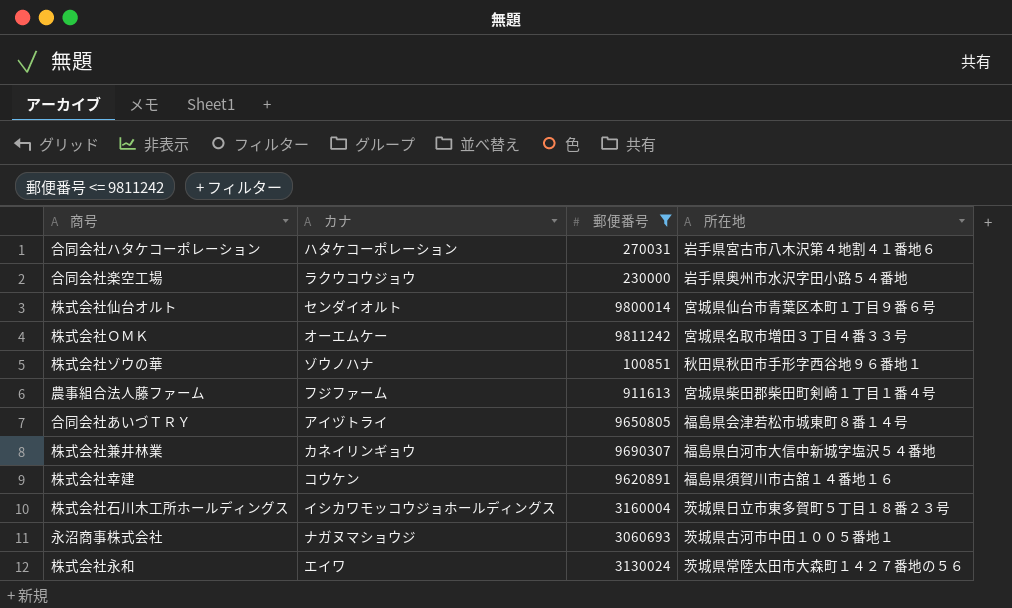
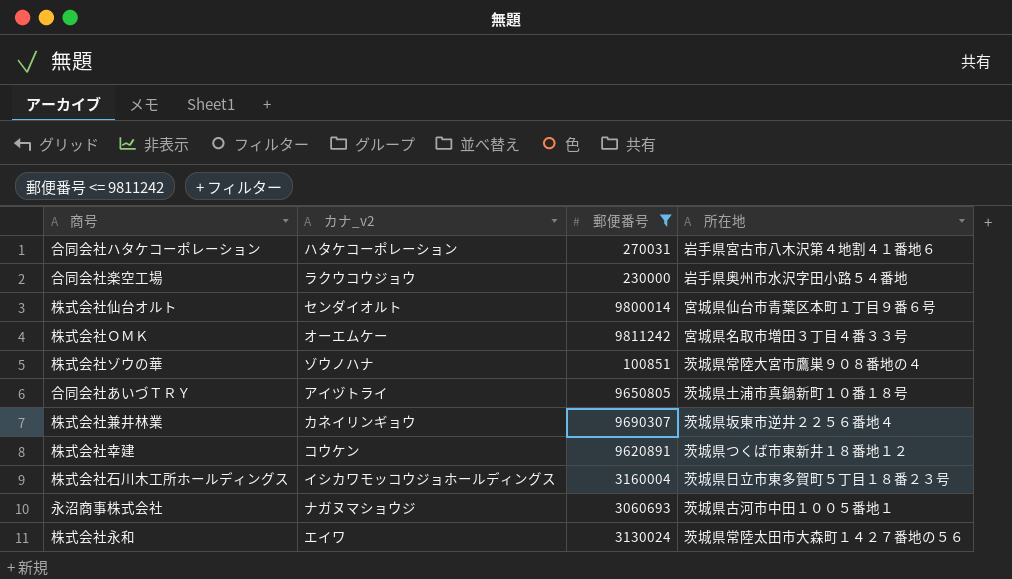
column name: カナ -> カナ_v2
row 農事組合法人藤ファーム: フジファーム | 911613 | 宮城県柴田郡柴田町剣崎１丁目１番４号 -> none
株式会社ゾウの華 | 所在地: 秋田県秋田市手形字西谷地９６番地１ -> 茨城県常陸大宮市鷹巣９０８番地の４
合同会社あいづＴＲＹ | 所在地: 福島県会津若松市城東町８番１４号 -> 茨城県土浦市真鍋新町１０番１８号
株式会社兼井林業 | 所在地: 福島県白河市大信中新城字塩沢５４番地 -> 茨城県坂東市逆井２２５６番地４
株式会社幸建 | 所在地: 福島県須賀川市古舘１４番地１６ -> 茨城県つくば市東新井１８番地１２

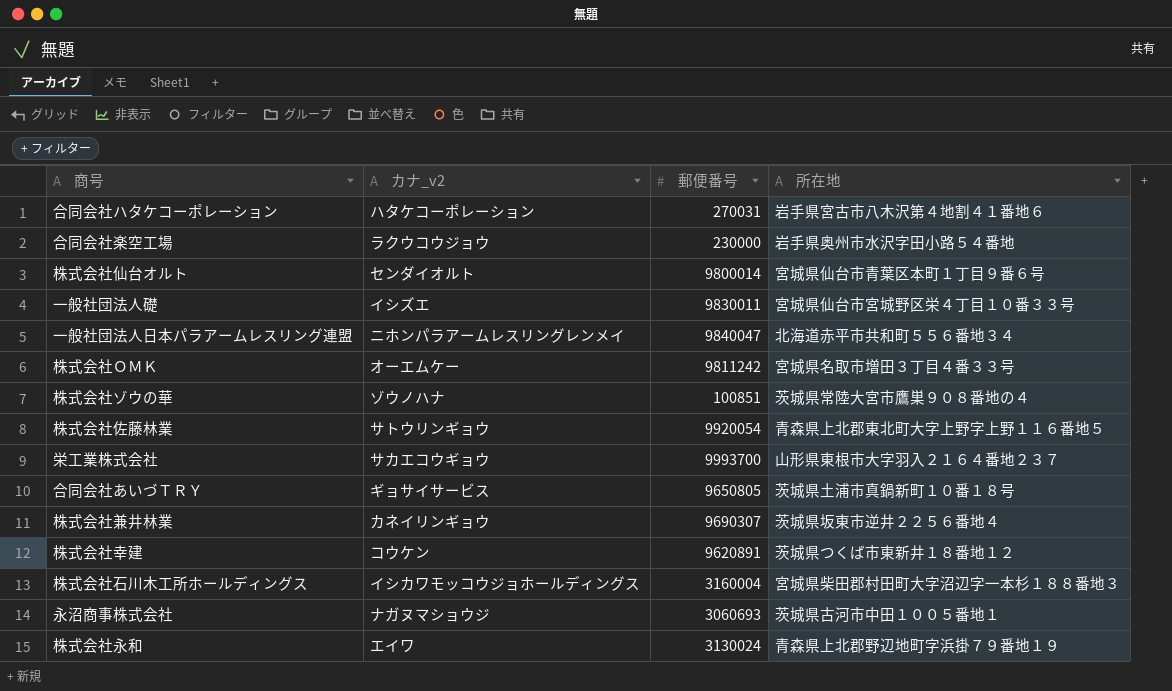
filter: 郵便番号 <= 9811242 -> none
合同会社あいづＴＲＹ | カナ_v2: アイヅトライ -> ギョサイサービス
株式会社石川木工所ホールディングス | 所在地: 茨城県日立市東多賀町５丁目１８番２３号 -> 宮城県柴田郡村田町大字沼辺字一本杉１８８番地３
株式会社永和 | 所在地: 茨城県常陸太田市大森町１４２７番地の５６ -> 青森県上北郡野辺地町字浜掛７９番地１９

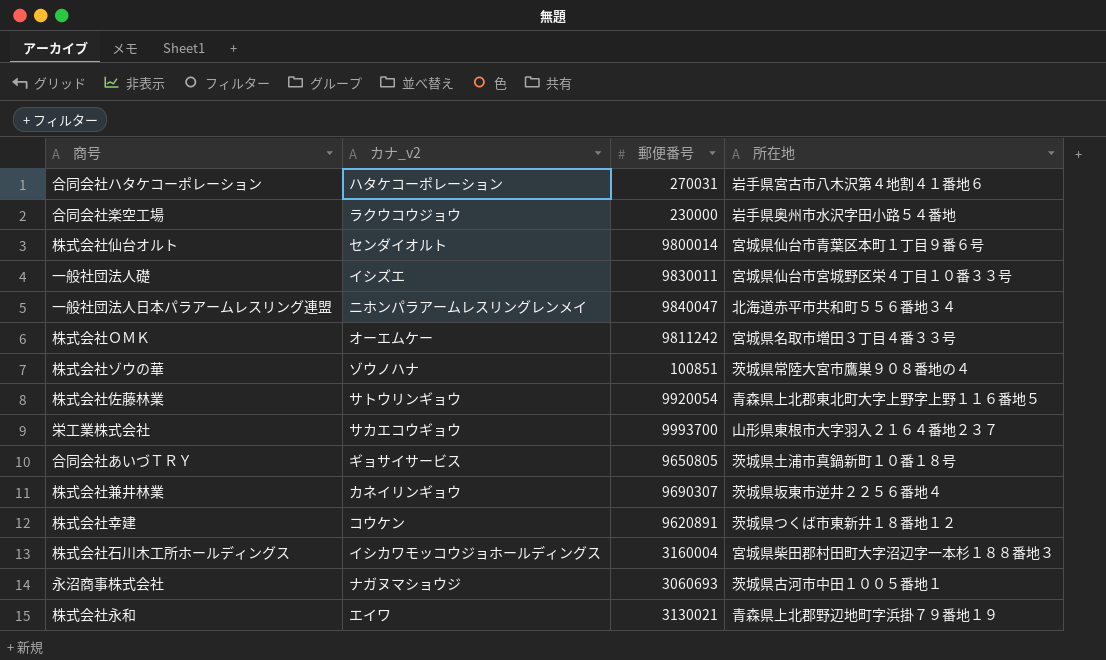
株式会社永和 | 郵便番号: 3130024 -> 3130021

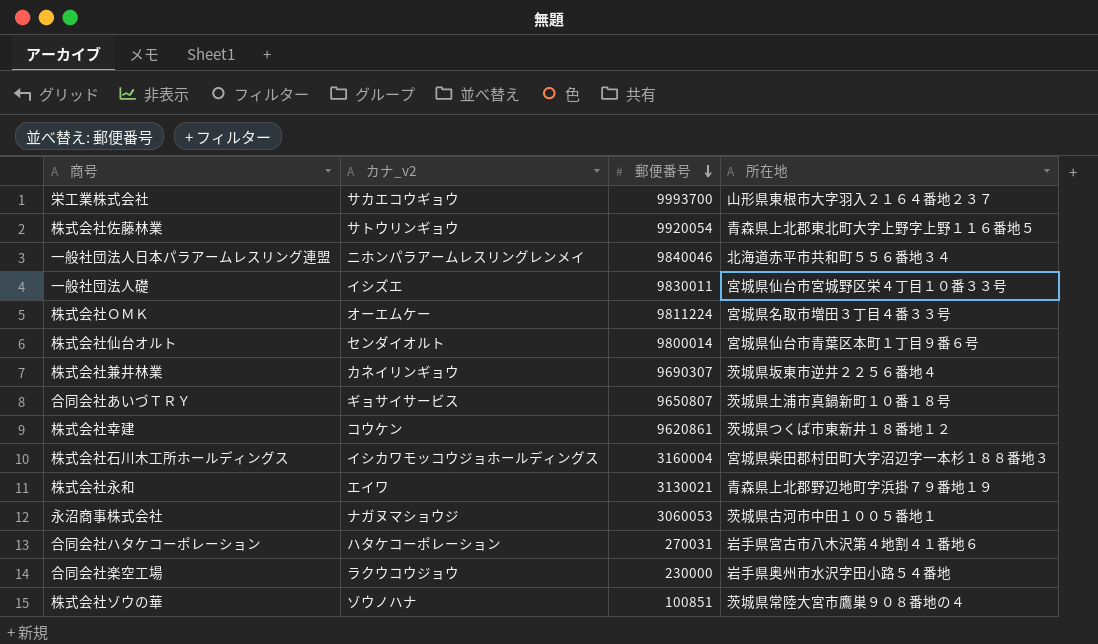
row order: none -> 郵便番号 descending
一般社団法人日本パラアームレスリング連盟 | 郵便番号: 9840047 -> 9840046
株式会社ＯＭＫ | 郵便番号: 9811242 -> 9811224
合同会社あいづＴＲＹ | 郵便番号: 9650805 -> 9650807
株式会社幸建 | 郵便番号: 9620891 -> 9620861
永沼商事株式会社 | 郵便番号: 3060693 -> 3060053

